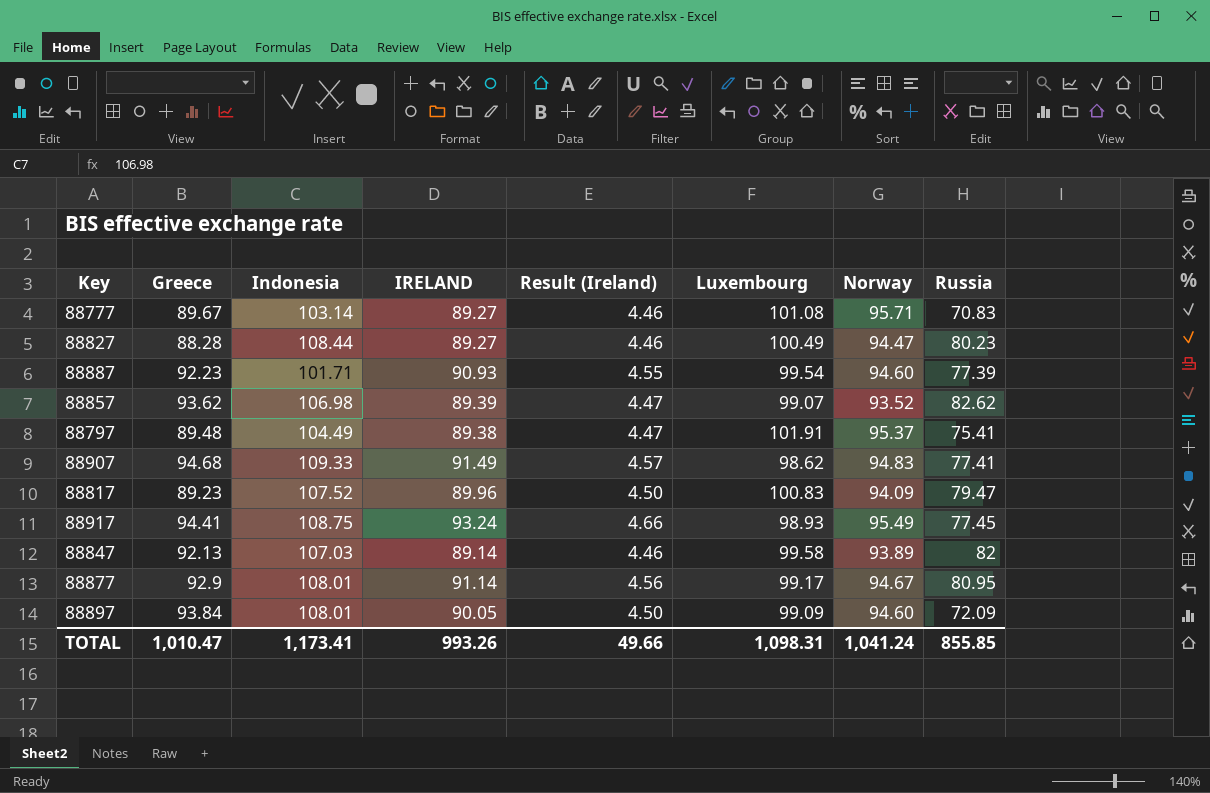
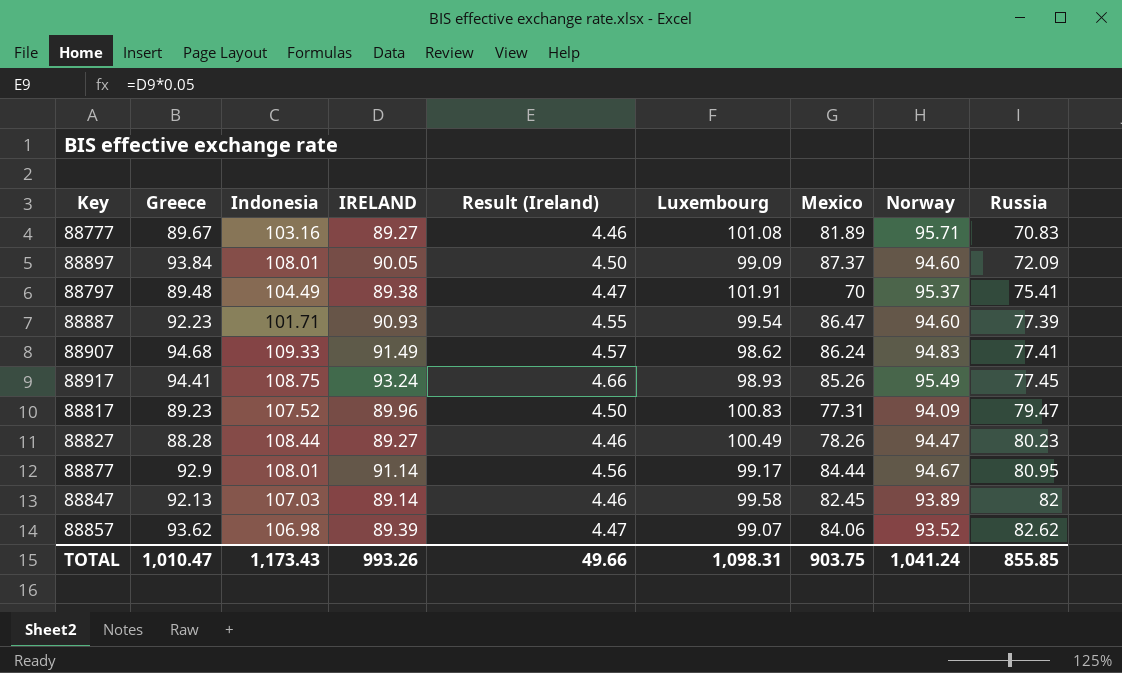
row order: none -> Russia ascending
column Mexico | position: none -> 7
88777 | Indonesia: 103.14 -> 103.16
TOTAL | Indonesia: 1,173.41 -> 1,173.43

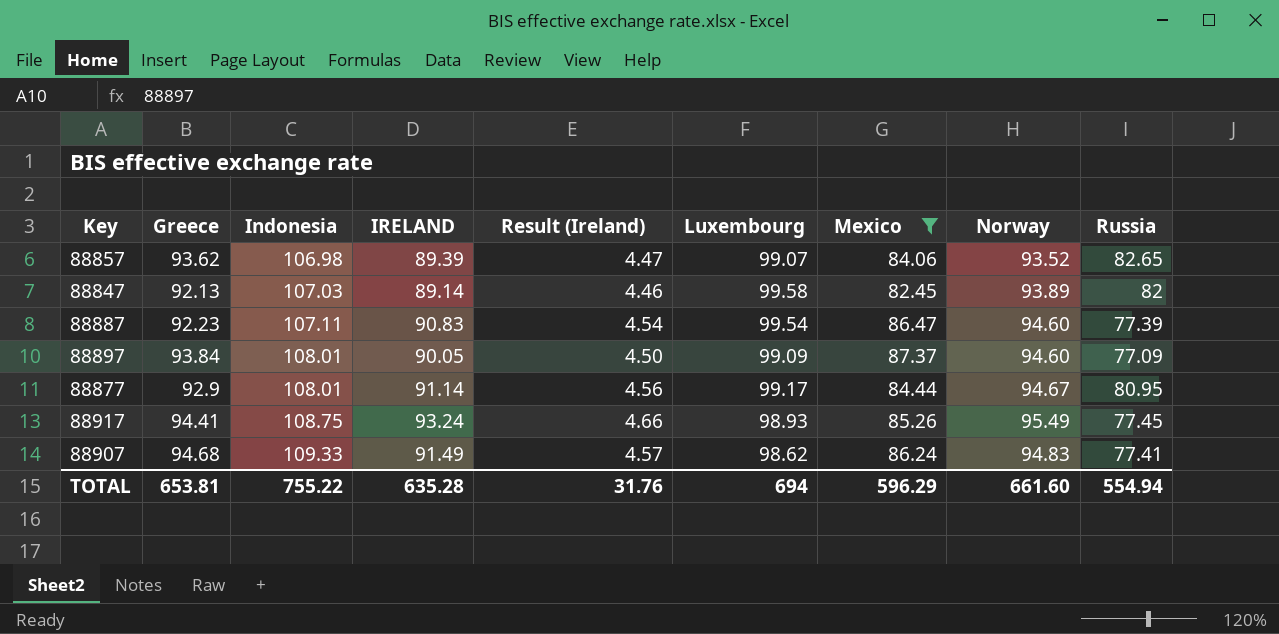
filter: none -> Mexico >= 82.45
row order: Russia ascending -> Indonesia ascending
88857 | Russia: 82.62 -> 82.65
88887 | Indonesia: 101.71 -> 107.11
88887 | IRELAND: 90.93 -> 90.83
88887 | Result (Ireland): 4.55 -> 4.54
88897 | Russia: 72.09 -> 77.09
TOTAL | Greece: 1,010.47 -> 653.81
TOTAL | Indonesia: 1,173.43 -> 755.22
TOTAL | IRELAND: 993.26 -> 635.28
TOTAL | Result (Ireland): 49.66 -> 31.76
TOTAL | Luxembourg: 1,098.31 -> 694
TOTAL | Mexico: 903.75 -> 596.29
TOTAL | Norway: 1,041.24 -> 661.60
TOTAL | Russia: 855.85 -> 554.94

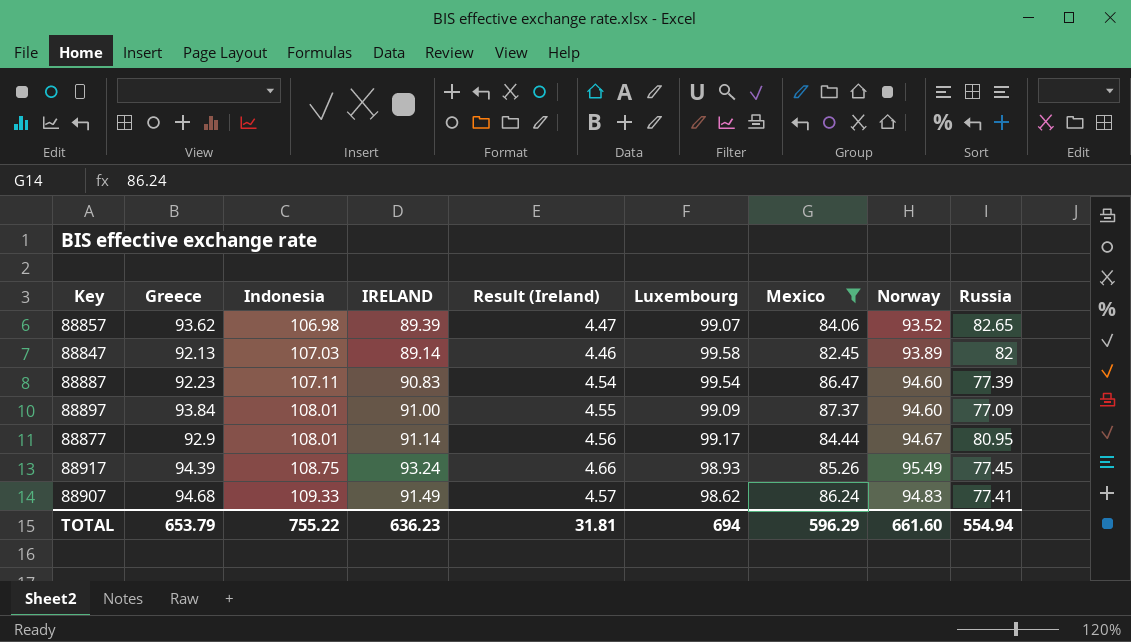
88897 | IRELAND: 90.05 -> 91.00
88897 | Result (Ireland): 4.50 -> 4.55
88917 | Greece: 94.41 -> 94.39
TOTAL | Greece: 653.81 -> 653.79
TOTAL | IRELAND: 635.28 -> 636.23
TOTAL | Result (Ireland): 31.76 -> 31.81

